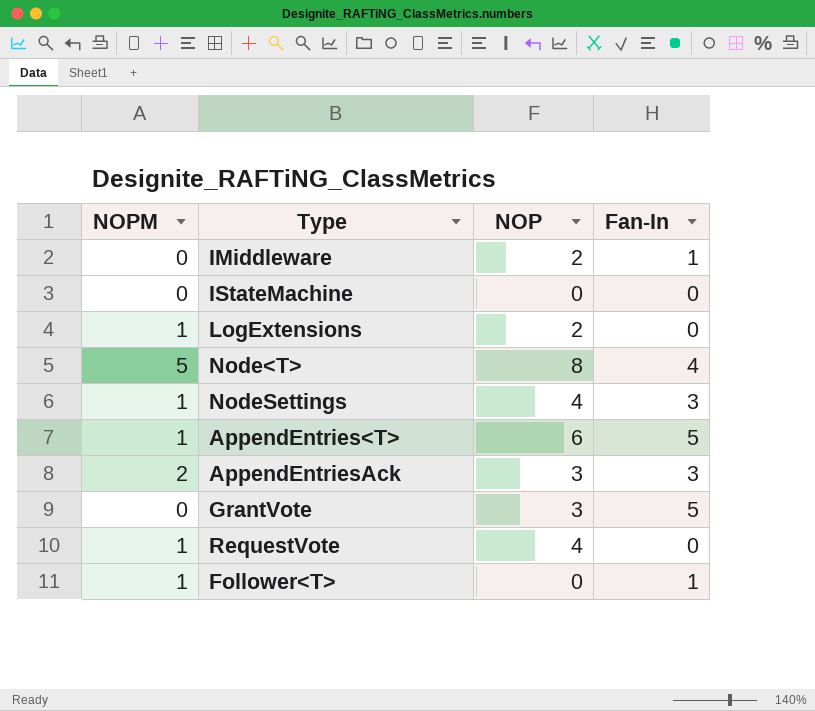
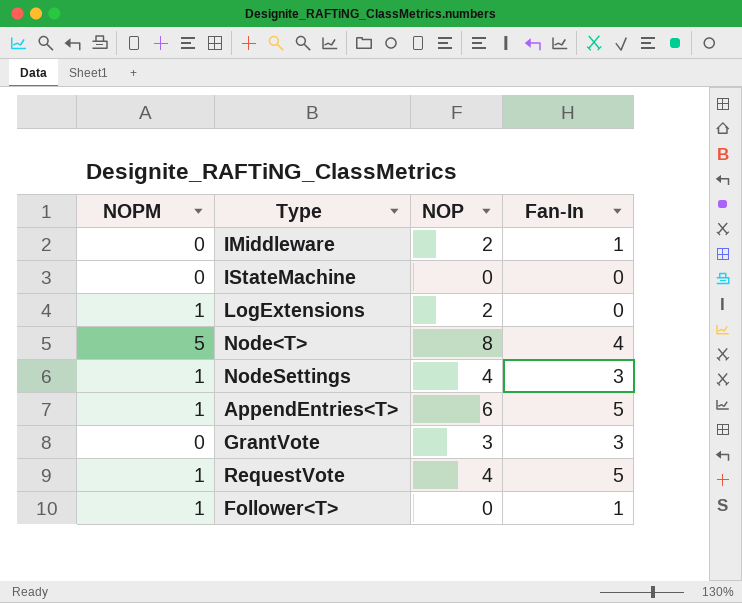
row AppendEntriesAck: 2 | 3 | 3 -> none
GrantVote | Fan-In: 5 -> 3
RequestVote | Fan-In: 0 -> 5

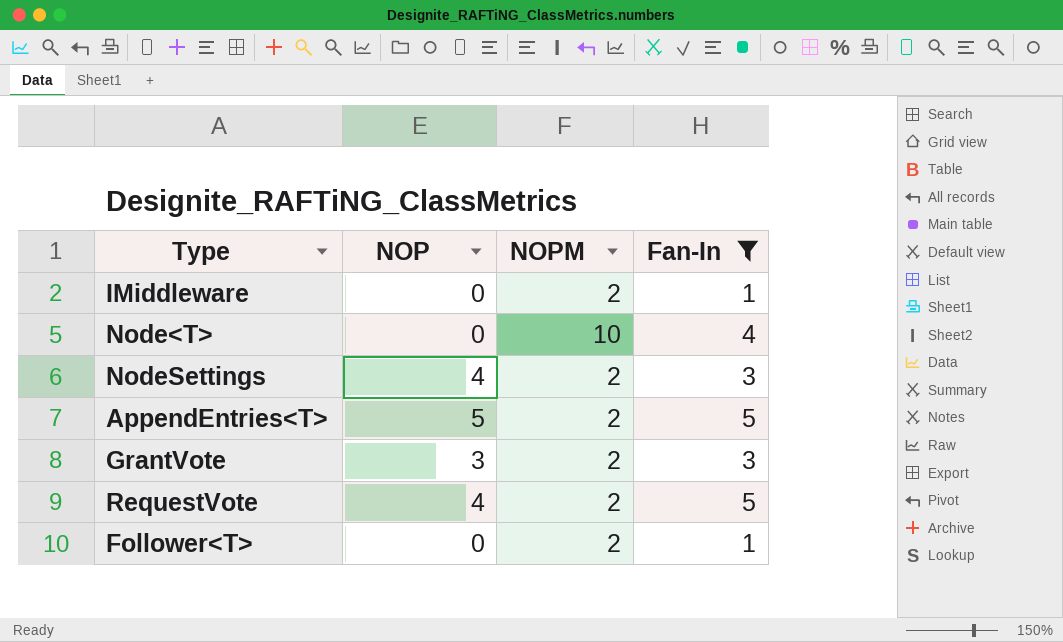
filter: none -> Fan-In != 0
column NOPM | position: 1 -> 3
IMiddleware | NOP: 2 -> 0
IMiddleware | NOPM: 0 -> 2
Node<T> | NOP: 8 -> 0
Node<T> | NOPM: 5 -> 10
NodeSettings | NOPM: 1 -> 2
AppendEntries<T> | NOP: 6 -> 5
AppendEntries<T> | NOPM: 1 -> 2
GrantVote | NOPM: 0 -> 2
RequestVote | NOPM: 1 -> 2
Follower<T> | NOPM: 1 -> 2

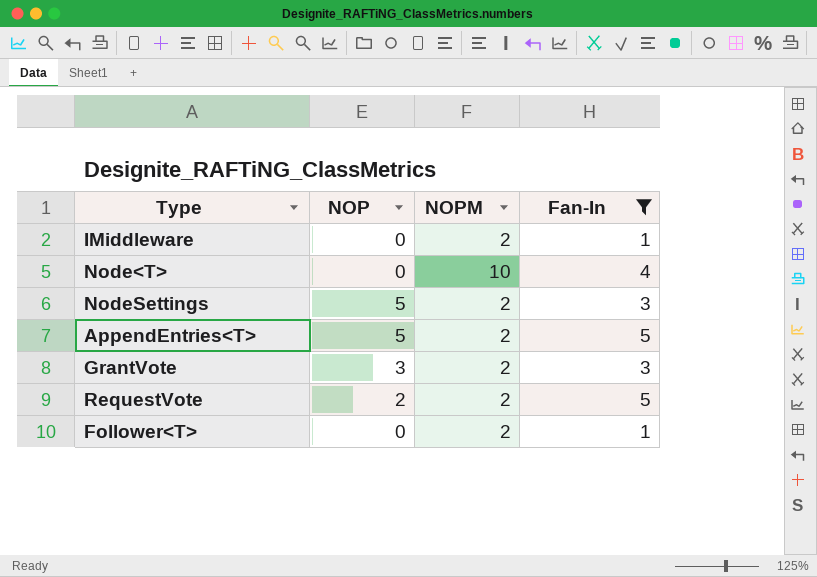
NodeSettings | NOP: 4 -> 5
RequestVote | NOP: 4 -> 2

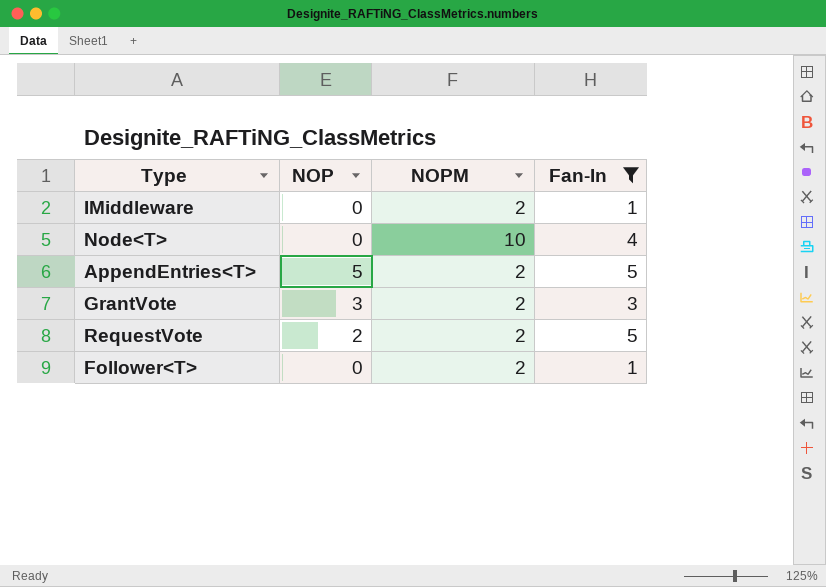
row NodeSettings: 5 | 2 | 3 -> none

